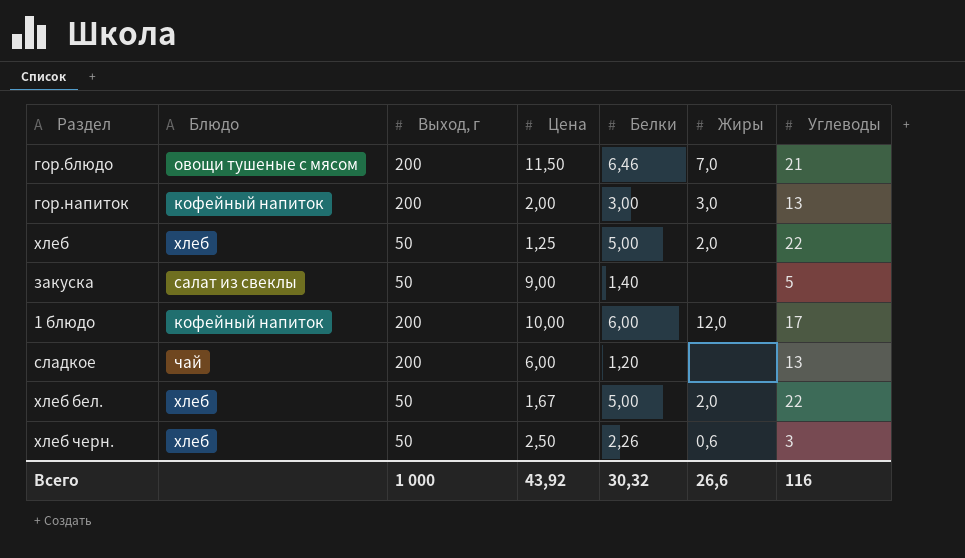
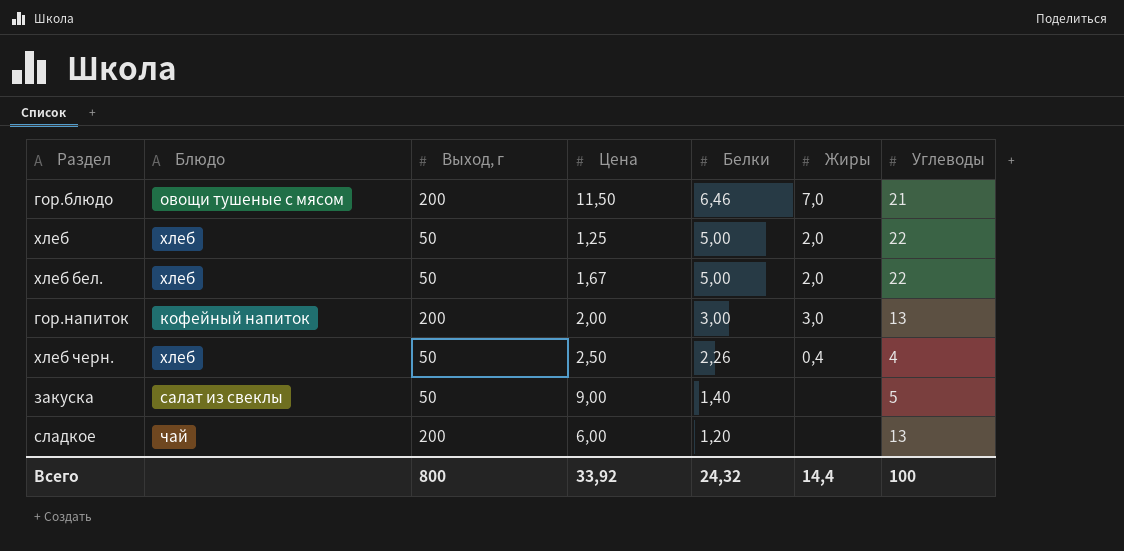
row order: none -> Белки descending
row 1 блюдо: кофейный напиток | 200 | 10,00 | 6,00 | 12,0 | 17 -> none
хлеб черн. | Жиры: 0,6 -> 0,4
хлеб черн. | Углеводы: 3 -> 4
Всего | Выход, г: 1 000 -> 800
Всего | Цена: 43,92 -> 33,92
Всего | Белки: 30,32 -> 24,32
Всего | Жиры: 26,6 -> 14,4
Всего | Углеводы: 116 -> 100

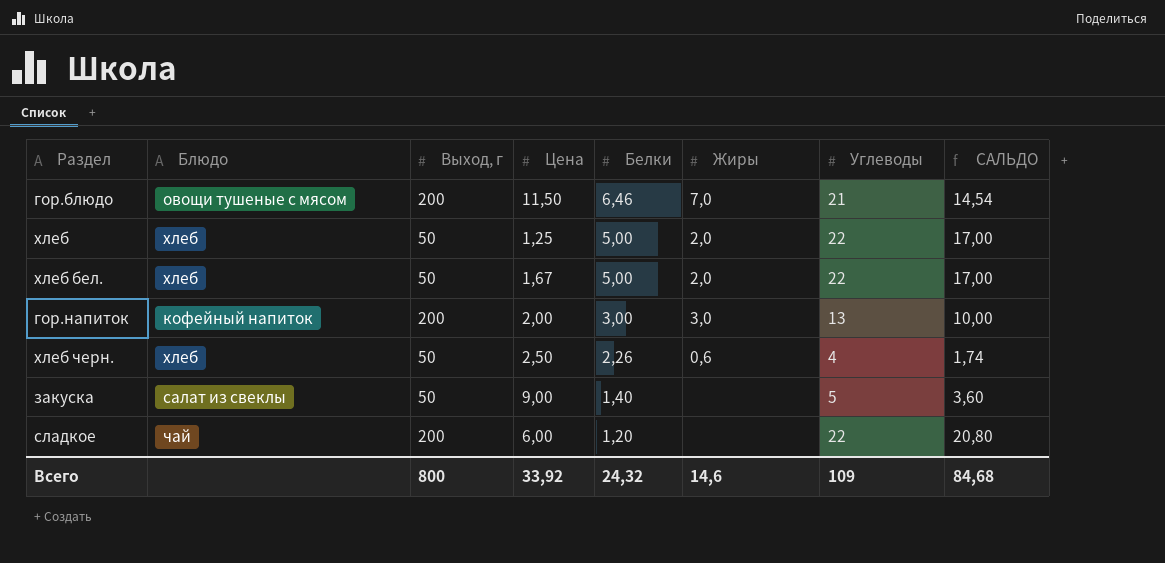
column САЛЬДО | formula: none -> [Углеводы] - [Белки]
хлеб черн. | Жиры: 0,4 -> 0,6
сладкое | Углеводы: 13 -> 22
Всего | Жиры: 14,4 -> 14,6
Всего | Углеводы: 100 -> 109

